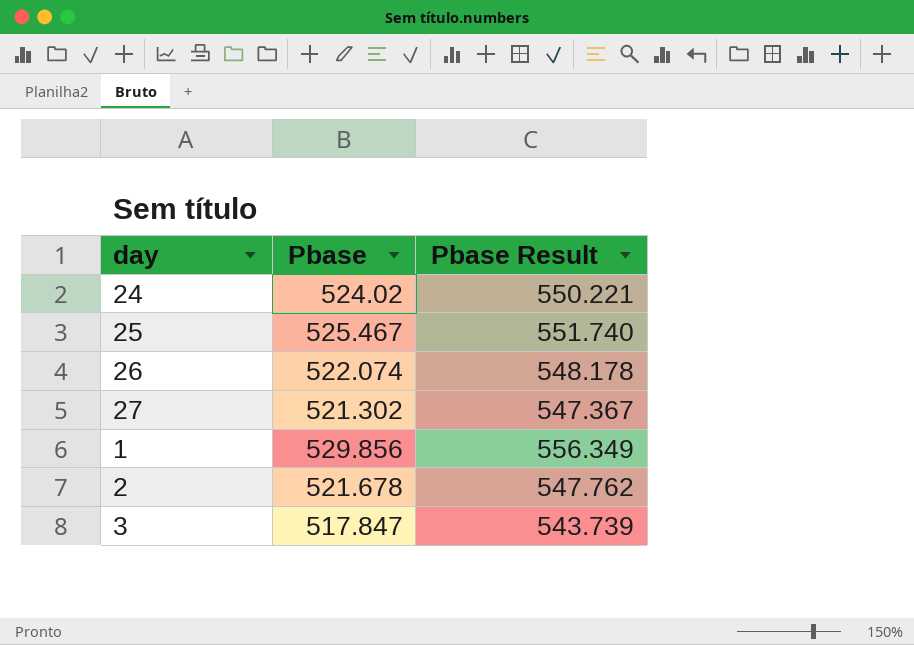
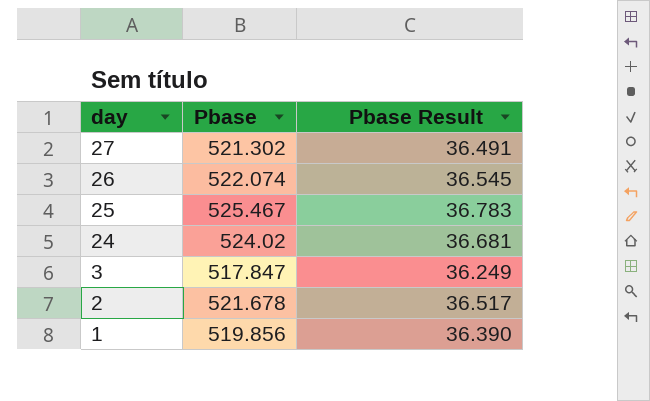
row order: none -> day descending
column Pbase Result | formula: [Pbase] * 1.05 -> [Pbase] * 0.07
1 | Pbase: 529.856 -> 519.856

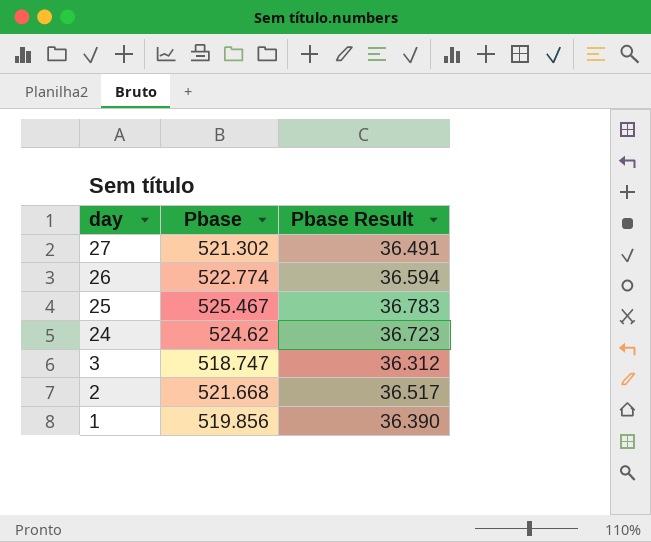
26 | Pbase: 522.074 -> 522.774
26 | Pbase Result: 36.545 -> 36.594
24 | Pbase: 524.02 -> 524.62
24 | Pbase Result: 36.681 -> 36.723
3 | Pbase: 517.847 -> 518.747
3 | Pbase Result: 36.249 -> 36.312
2 | Pbase: 521.678 -> 521.668

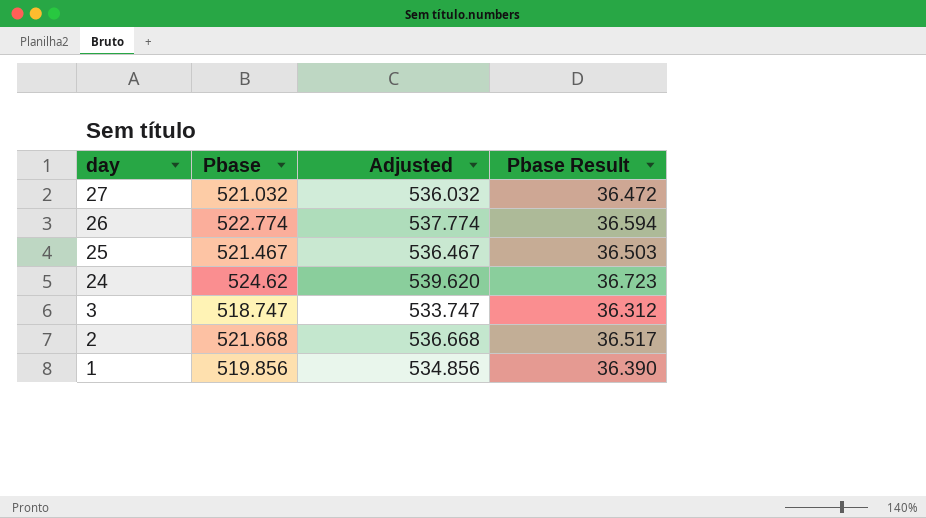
column Adjusted | formula: none -> [Pbase] + 15
27 | Pbase: 521.302 -> 521.032
27 | Pbase Result: 36.491 -> 36.472
25 | Pbase: 525.467 -> 521.467
25 | Pbase Result: 36.783 -> 36.503

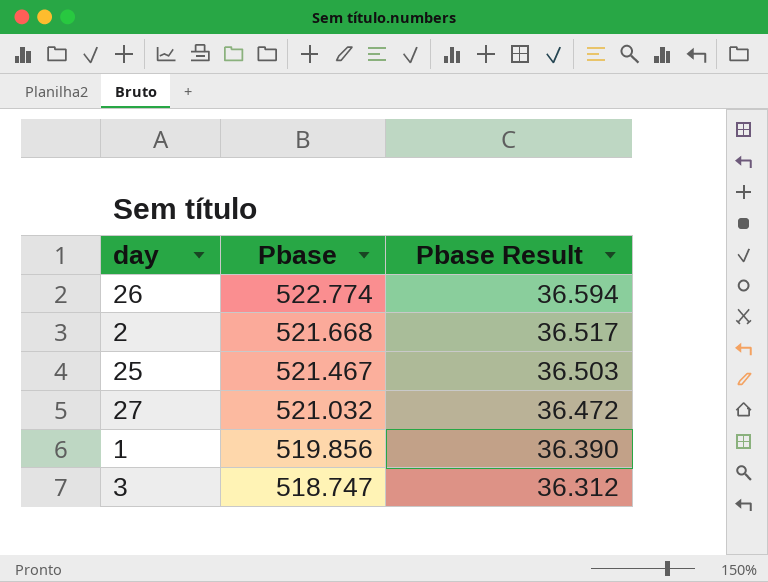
row order: day descending -> Pbase descending
column Adjusted | formula: [Pbase] + 15 -> none
row 24: 524.62 | 539.620 | 36.723 -> none

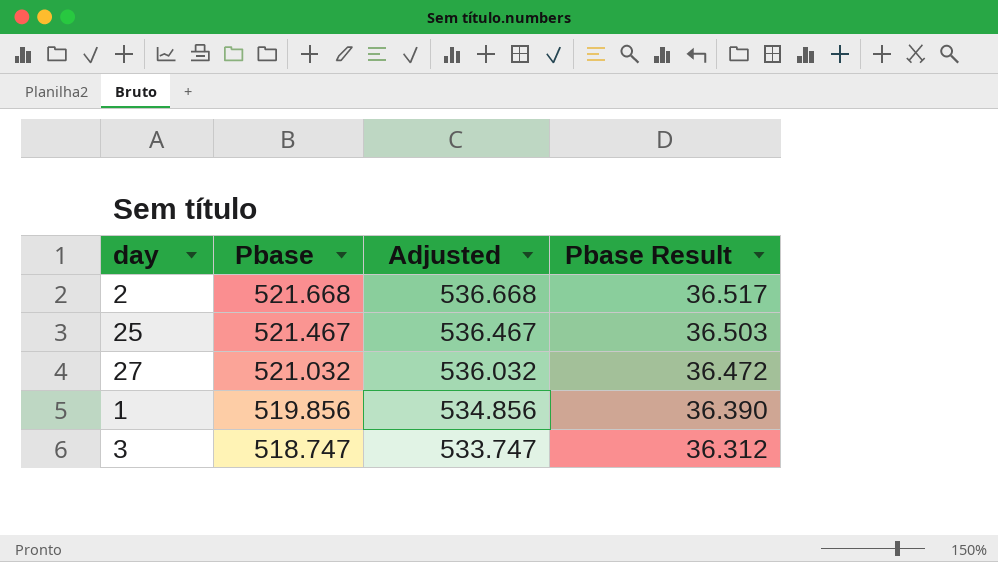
column Adjusted | formula: none -> [Pbase] + 15
row 26: 522.774 | 36.594 -> none

